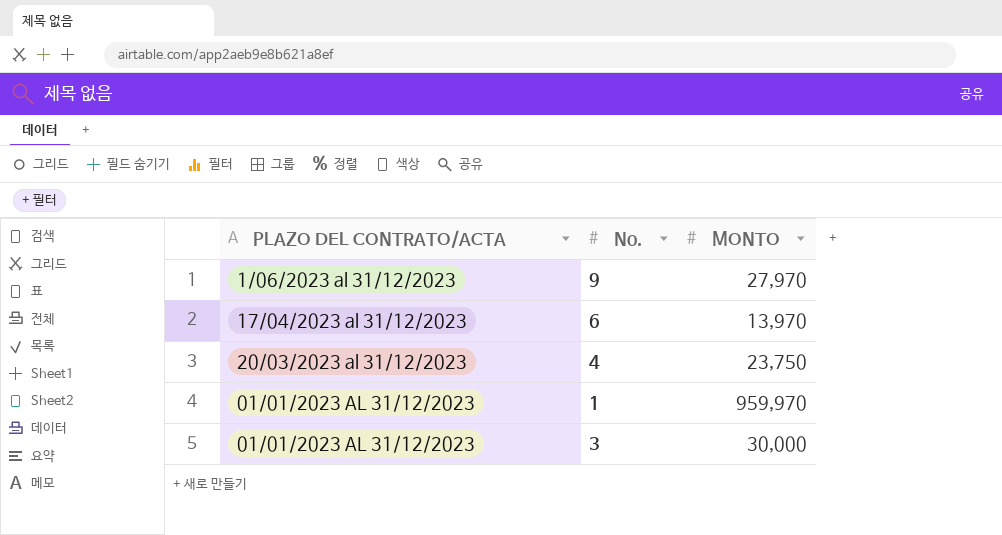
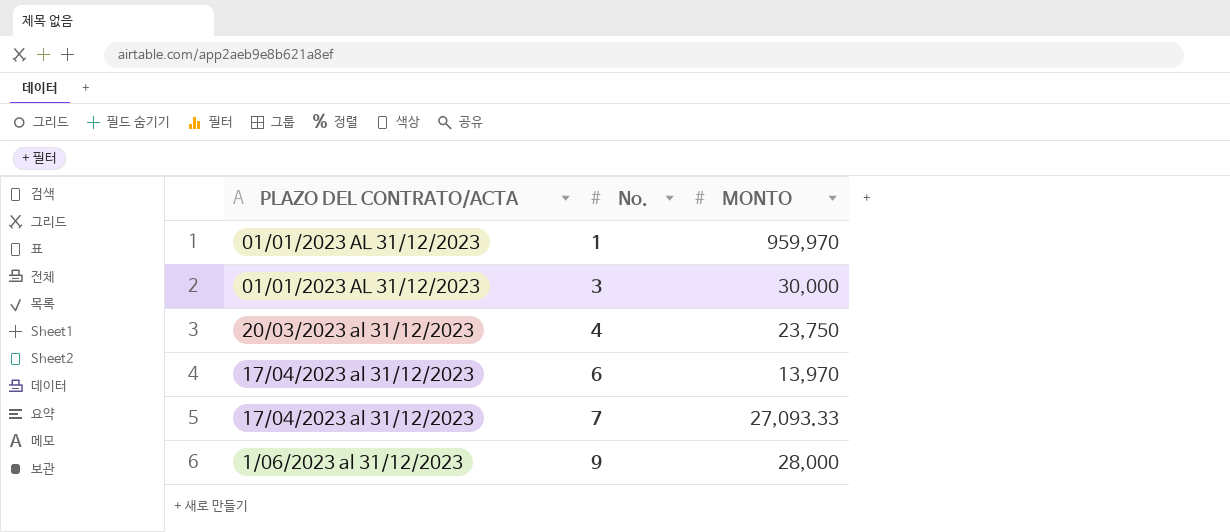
row order: PLAZO DEL CONTRATO/ACTA descending -> PLAZO DEL CONTRATO/ACTA ascending
row 7: none -> 17/04/2023 al 31/12/2023 | 27,093.33
9 | MONTO: 27,970 -> 28,000

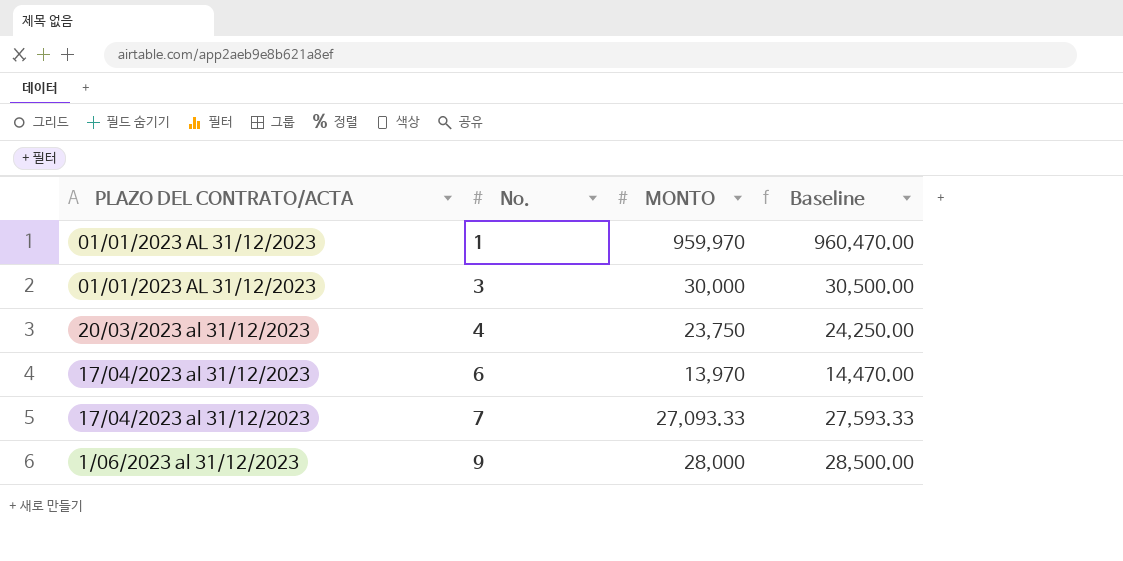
column Baseline | formula: none -> [MONTO] + 500

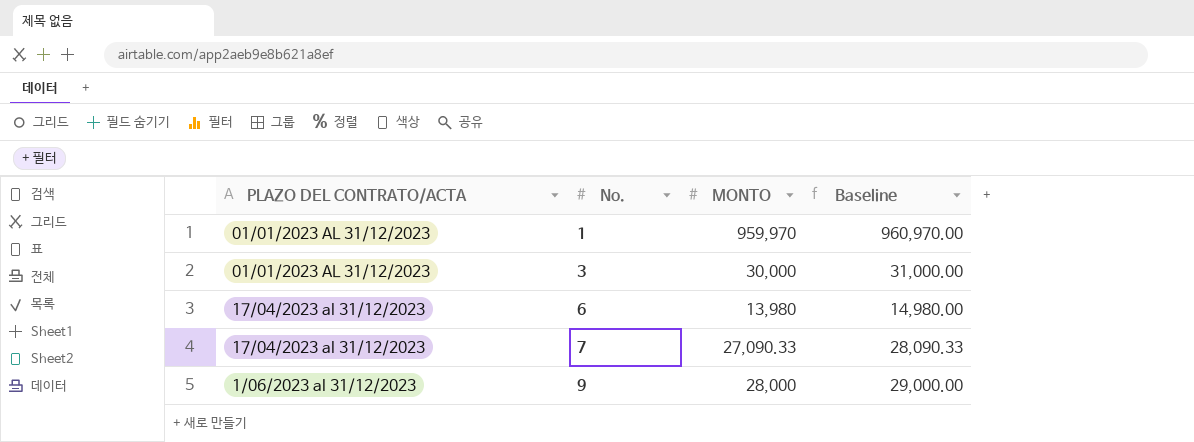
column Baseline | formula: [MONTO] + 500 -> [MONTO] + 1000
row 4: 20/03/2023 al 31/12/2023 | 23,750 | 24,250.00 -> none
6 | MONTO: 13,970 -> 13,980
7 | MONTO: 27,093.33 -> 27,090.33

